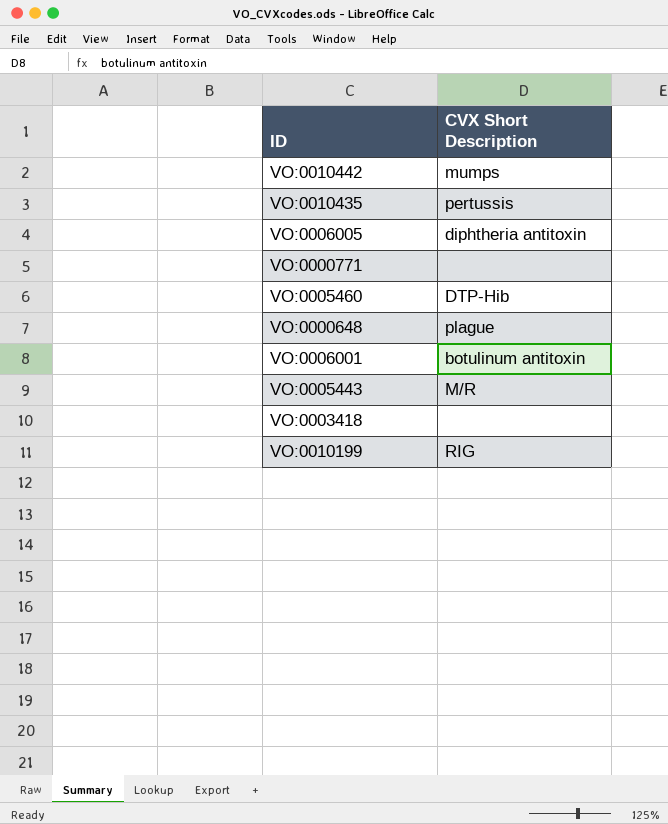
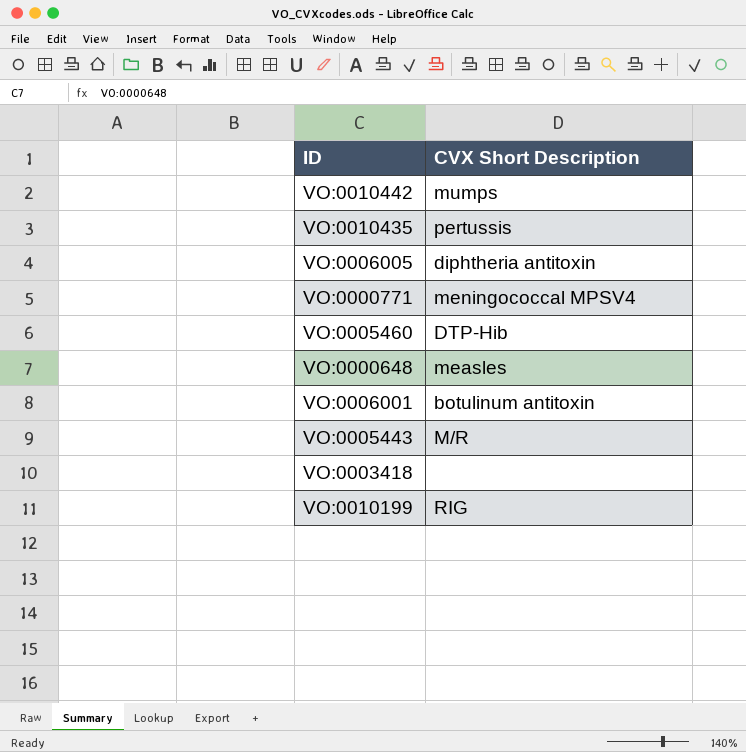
VO:0000771 | CVX Short Description: none -> meningococcal MPSV4
VO:0000648 | CVX Short Description: plague -> measles

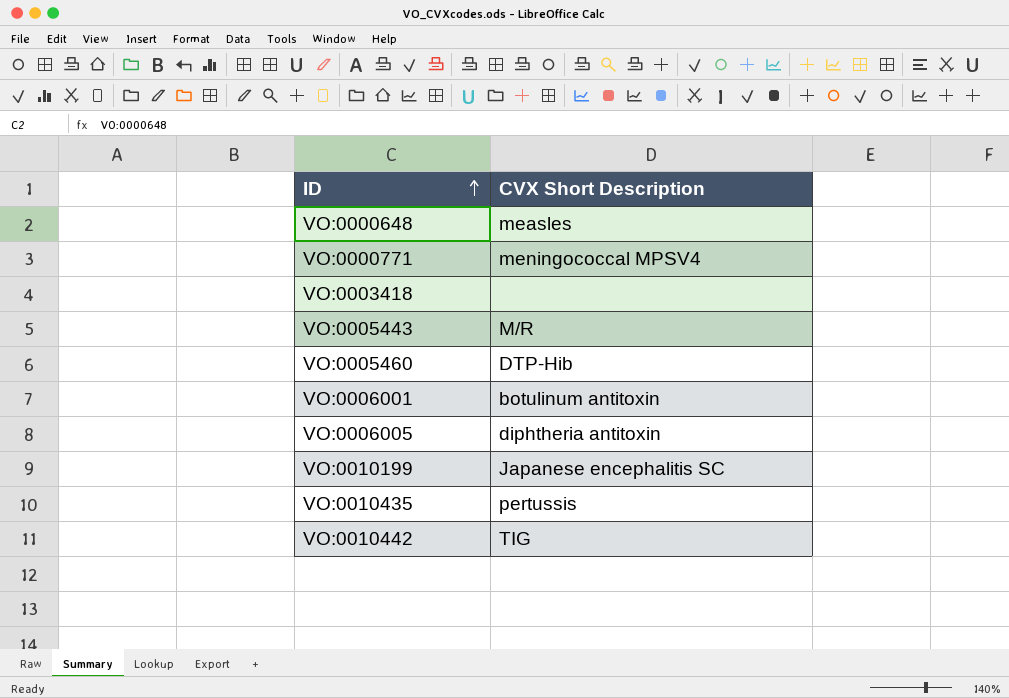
row order: none -> ID ascending
VO:0010199 | CVX Short Description: RIG -> Japanese encephalitis SC
VO:0010442 | CVX Short Description: mumps -> TIG

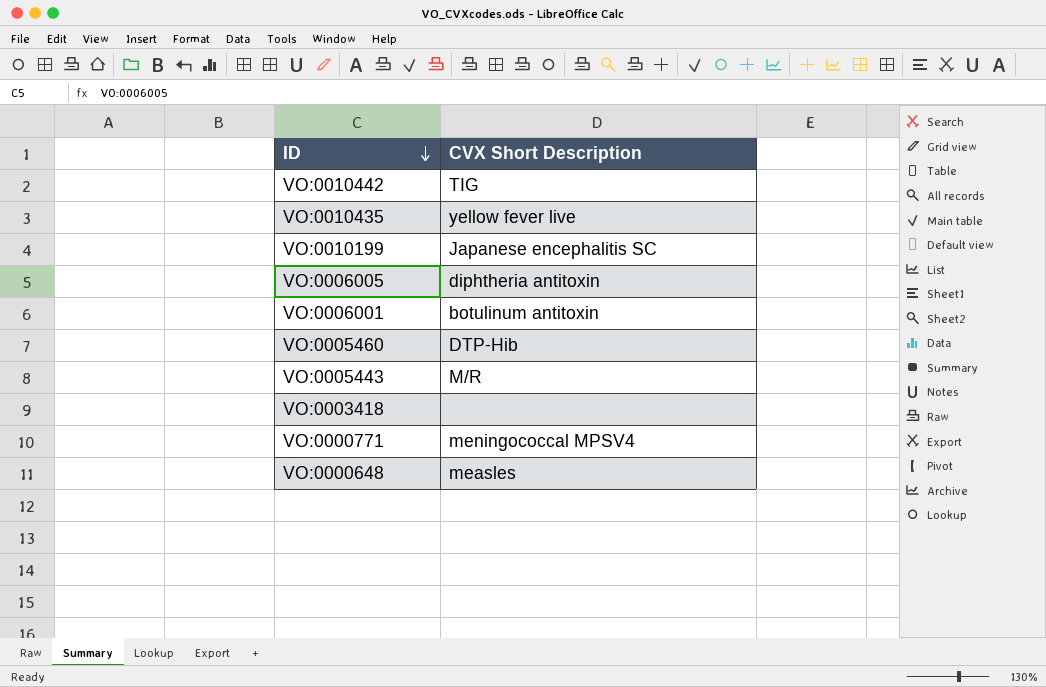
row order: ID ascending -> ID descending
VO:0010435 | CVX Short Description: pertussis -> yellow fever live

